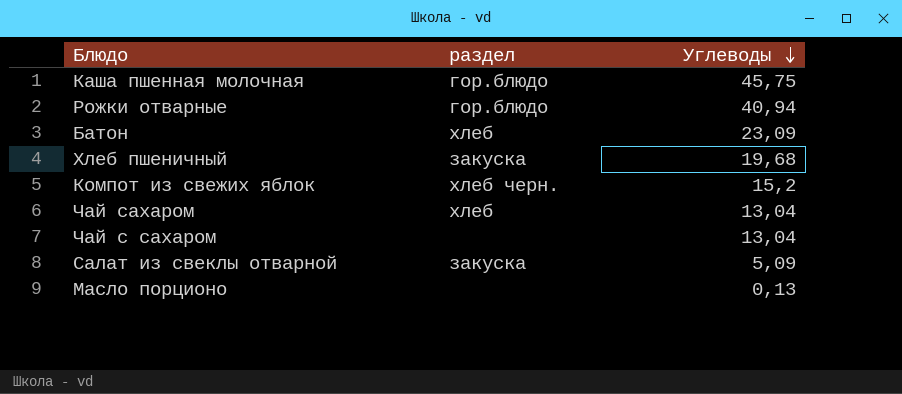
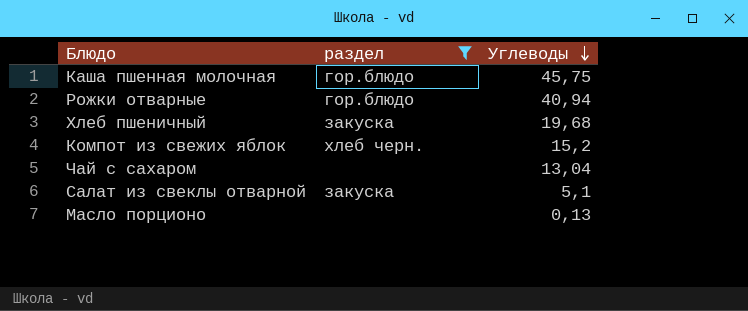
filter: none -> раздел != хлеб
Салат из свеклы отварной | Углеводы: 5,09 -> 5,1

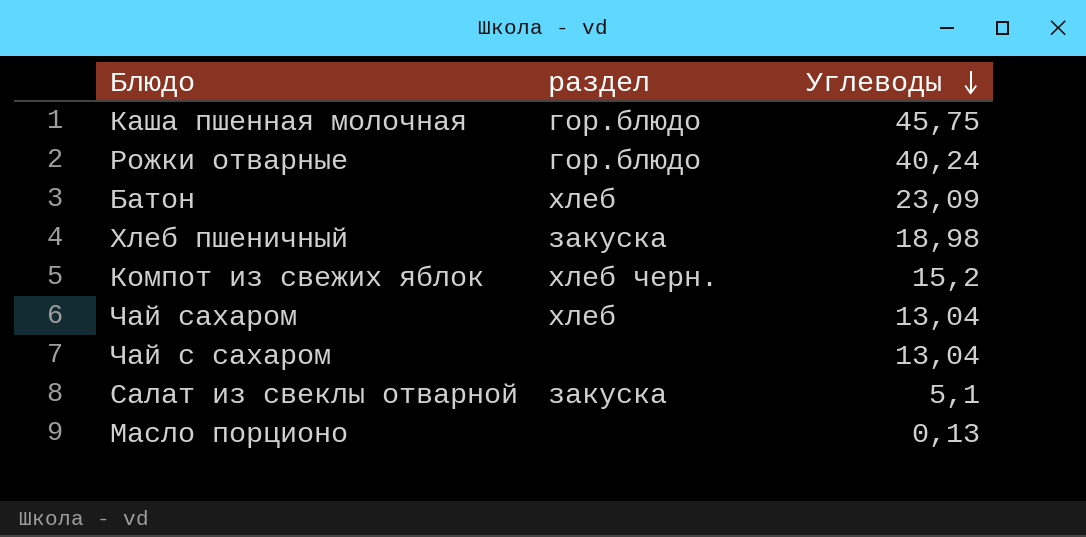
filter: раздел != хлеб -> none
Рожки отварные | Углеводы: 40,94 -> 40,24
Хлеб пшеничный | Углеводы: 19,68 -> 18,98

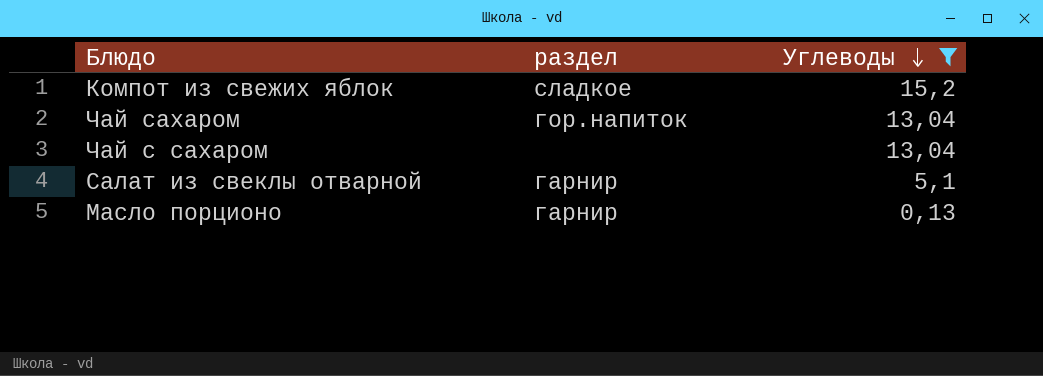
filter: none -> Углеводы <= 15,2
Компот из свежих яблок | раздел: хлеб черн. -> сладкое
Чай сахаром | раздел: хлеб -> гор.напиток
Салат из свеклы отварной | раздел: закуска -> гарнир
Масло порционо | раздел: none -> гарнир

